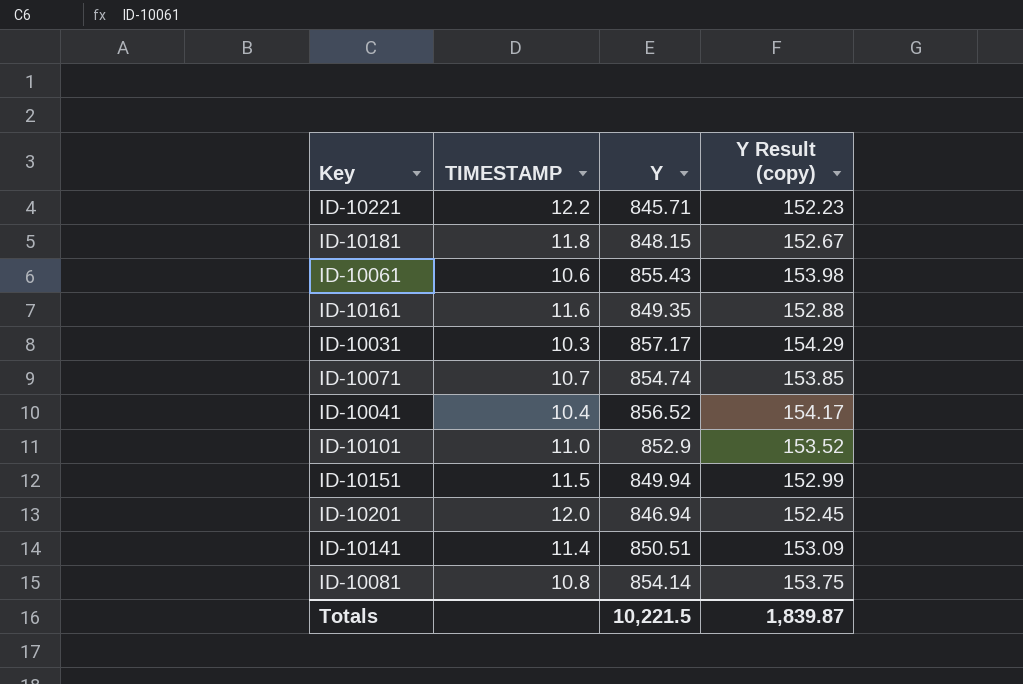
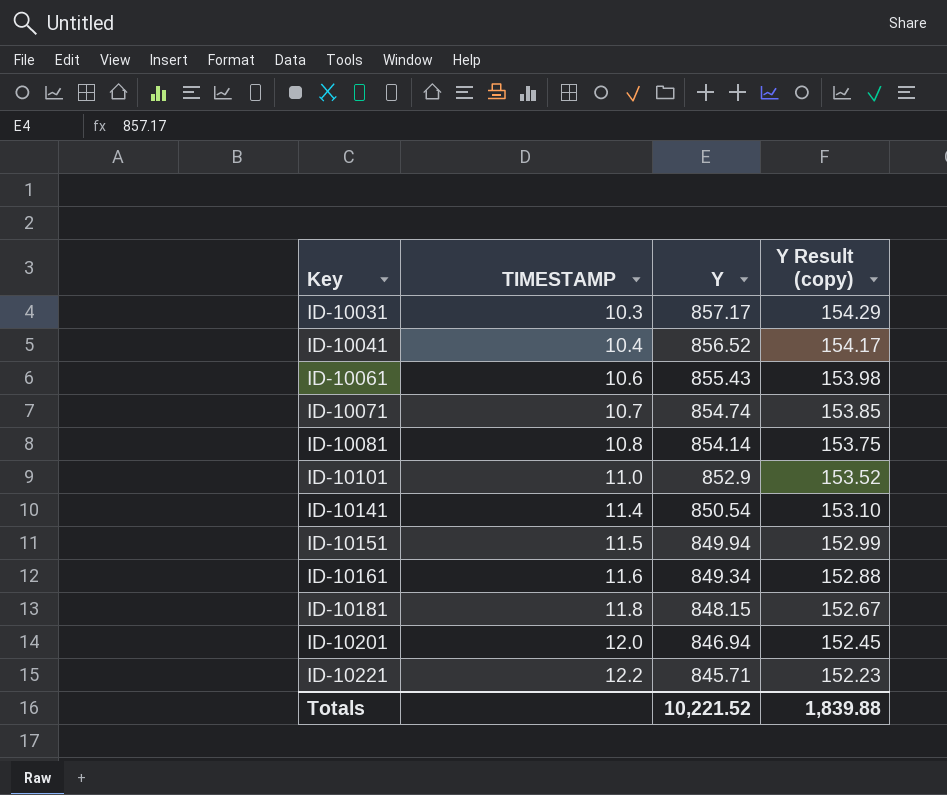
row order: none -> Key ascending
ID-10141 | Y: 850.51 -> 850.54
ID-10141 | Y Result (copy): 153.09 -> 153.10
ID-10161 | Y: 849.35 -> 849.34
Totals | Y: 10,221.5 -> 10,221.52
Totals | Y Result (copy): 1,839.87 -> 1,839.88

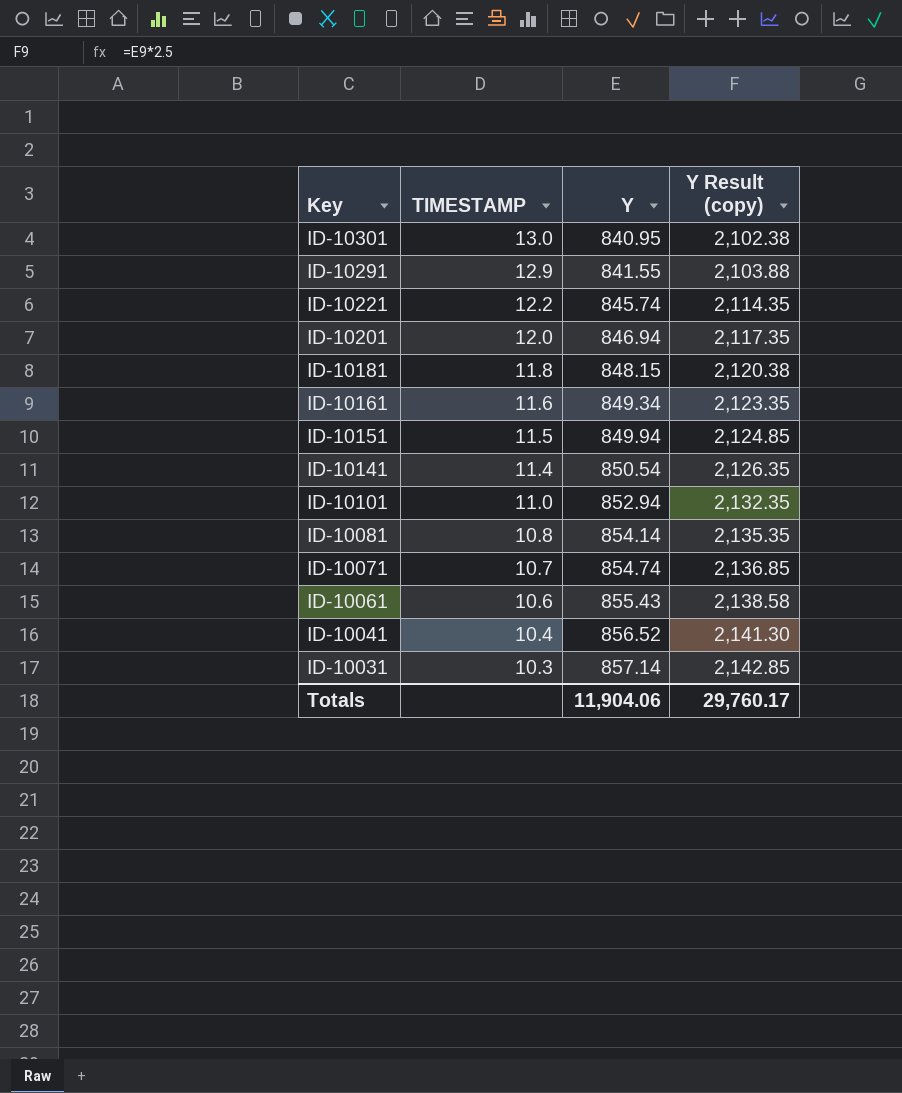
row order: Key ascending -> Key descending
column Y Result (copy) | formula: [Y] * 0.18 -> [Y] * 2.5
row ID-10301: none -> 13.0 | 840.95 | 2,102.38
row ID-10291: none -> 12.9 | 841.55 | 2,103.88
ID-10221 | Y: 845.71 -> 845.74
ID-10101 | Y: 852.9 -> 852.94
ID-10031 | Y: 857.17 -> 857.14
Totals | Y: 10,221.52 -> 11,904.06
Totals | Y Result (copy): 1,839.88 -> 29,760.17

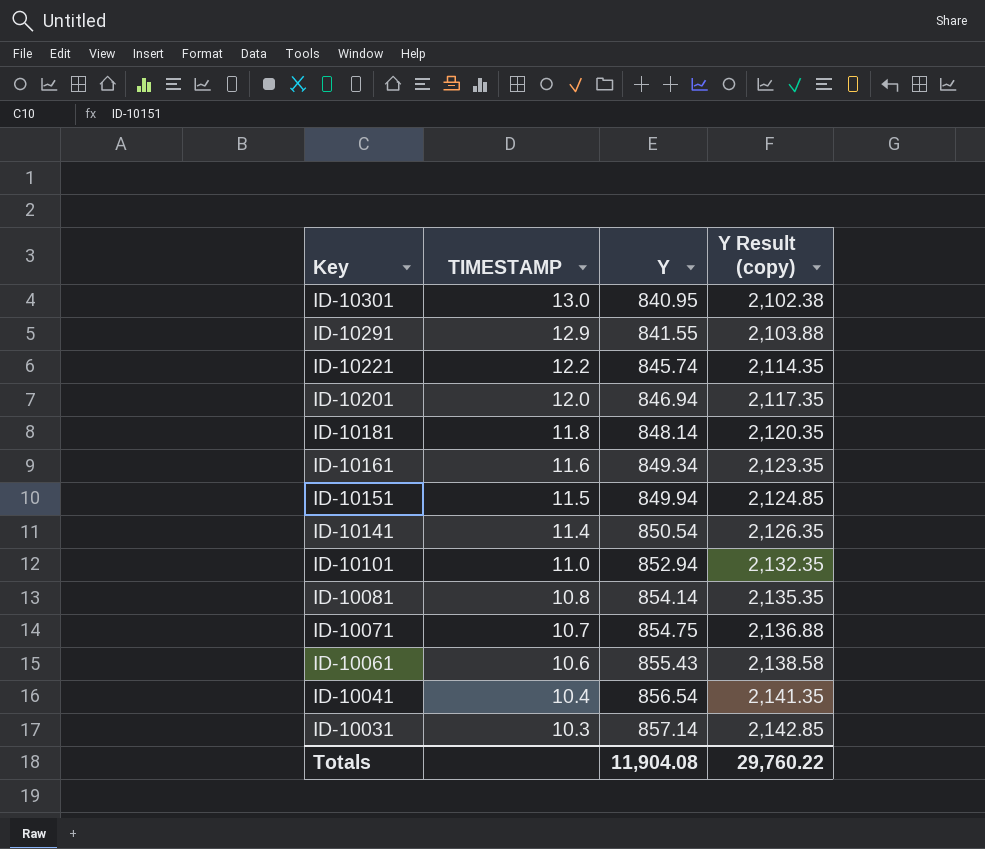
ID-10181 | Y: 848.15 -> 848.14
ID-10181 | Y Result (copy): 2,120.38 -> 2,120.35
ID-10071 | Y: 854.74 -> 854.75
ID-10071 | Y Result (copy): 2,136.85 -> 2,136.88
ID-10041 | Y: 856.52 -> 856.54
ID-10041 | Y Result (copy): 2,141.30 -> 2,141.35
Totals | Y: 11,904.06 -> 11,904.08
Totals | Y Result (copy): 29,760.17 -> 29,760.22

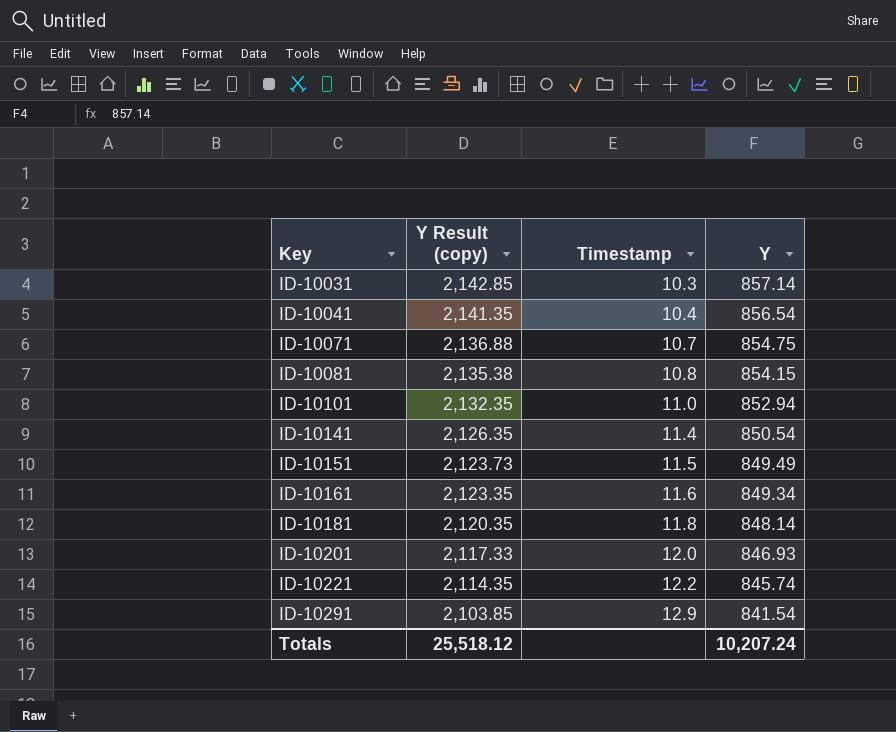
row order: Key descending -> Key ascending
column Y Result (copy) | position: 4 -> 2
column name: TIMESTAMP -> Timestamp
row ID-10301: 13.0 | 840.95 | 2,102.38 -> none
row ID-10061: 10.6 | 855.43 | 2,138.58 -> none
ID-10081 | Y Result (copy): 2,135.35 -> 2,135.38
ID-10081 | Y: 854.14 -> 854.15
ID-10151 | Y Result (copy): 2,124.85 -> 2,123.73
ID-10151 | Y: 849.94 -> 849.49
ID-10201 | Y Result (copy): 2,117.35 -> 2,117.33
ID-10201 | Y: 846.94 -> 846.93
ID-10291 | Y Result (copy): 2,103.88 -> 2,103.85
ID-10291 | Y: 841.55 -> 841.54
Totals | Y Result (copy): 29,760.22 -> 25,518.12
Totals | Y: 11,904.08 -> 10,207.24

